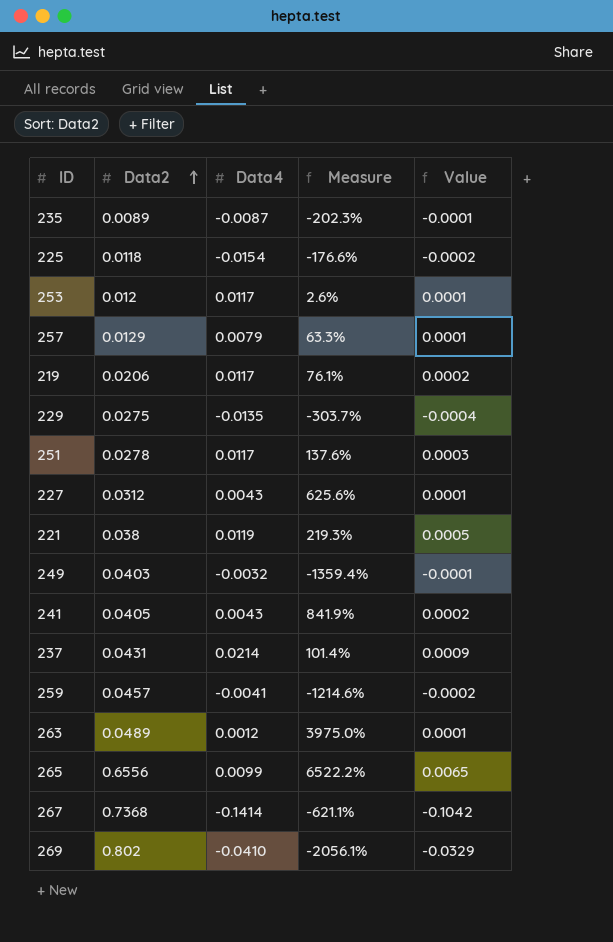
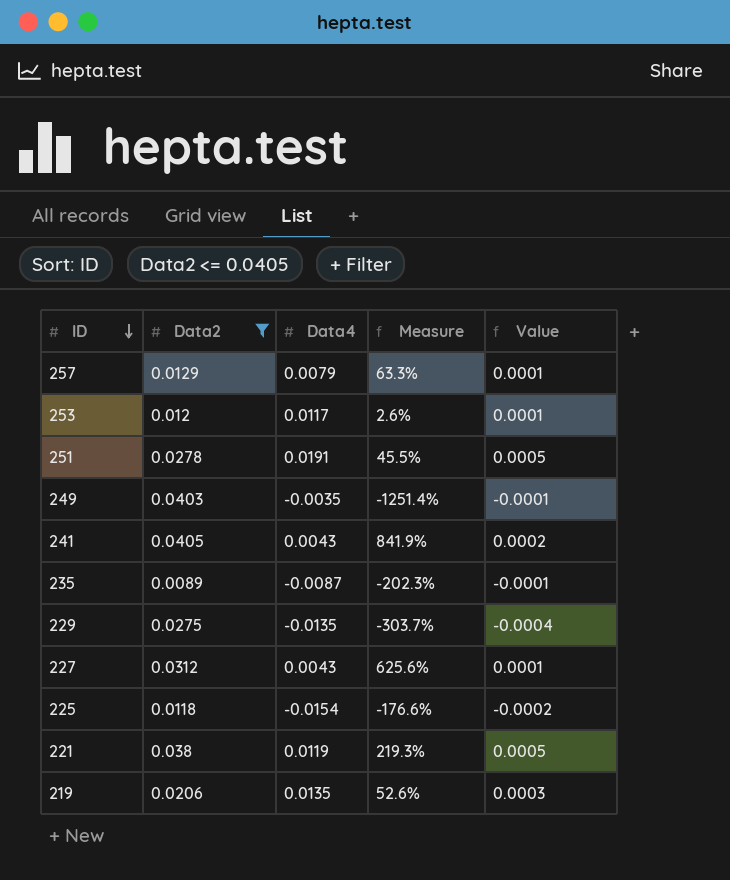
filter: none -> Data2 <= 0.0405
row order: Data2 ascending -> ID descending
251 | Data4: 0.0117 -> 0.0191
251 | Measure: 137.6% -> 45.5%
251 | Value: 0.0003 -> 0.0005
249 | Data4: -0.0032 -> -0.0035
249 | Measure: -1359.4% -> -1251.4%
219 | Data4: 0.0117 -> 0.0135
219 | Measure: 76.1% -> 52.6%
219 | Value: 0.0002 -> 0.0003

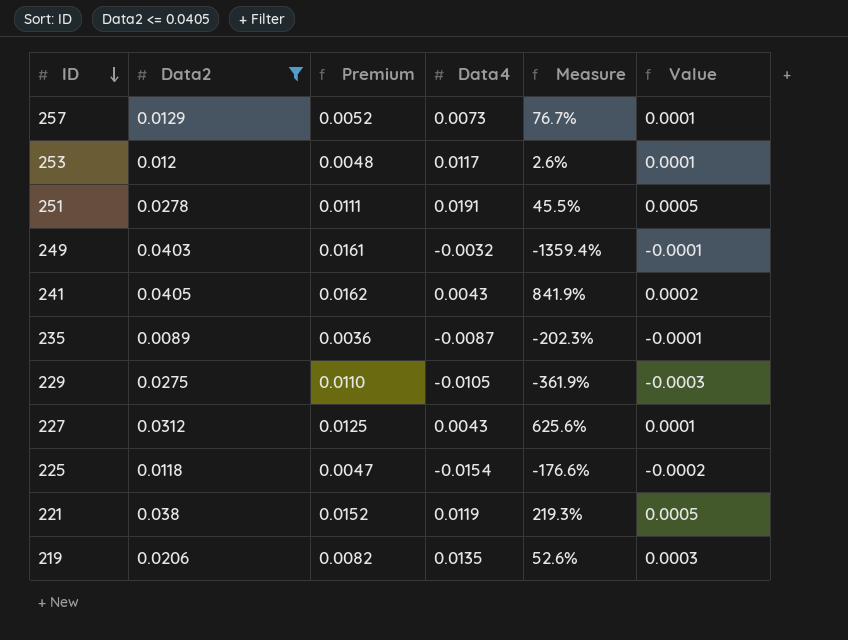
column Premium | formula: none -> [Data2] * 0.4
257 | Data4: 0.0079 -> 0.0073
257 | Measure: 63.3% -> 76.7%
249 | Data4: -0.0035 -> -0.0032
249 | Measure: -1251.4% -> -1359.4%
229 | Data4: -0.0135 -> -0.0105
229 | Measure: -303.7% -> -361.9%
229 | Value: -0.0004 -> -0.0003

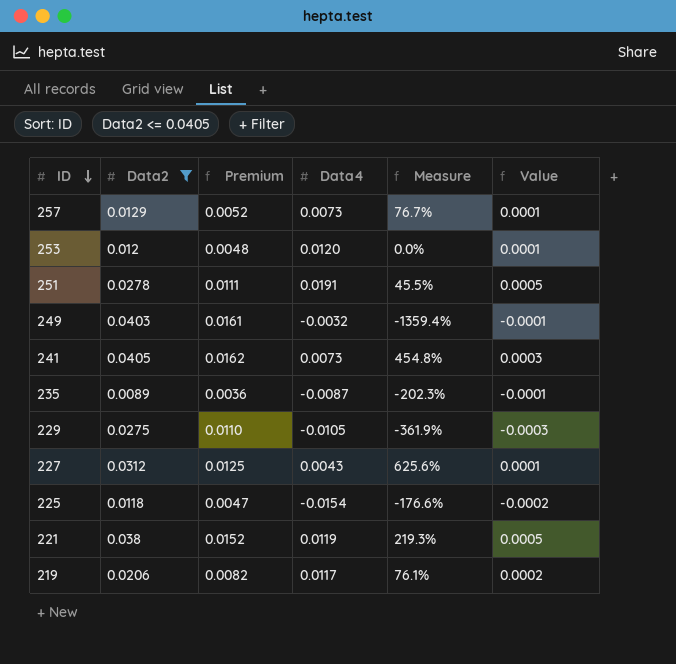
253 | Data4: 0.0117 -> 0.0120
253 | Measure: 2.6% -> 0.0%
241 | Data4: 0.0043 -> 0.0073
241 | Measure: 841.9% -> 454.8%
241 | Value: 0.0002 -> 0.0003
219 | Data4: 0.0135 -> 0.0117
219 | Measure: 52.6% -> 76.1%
219 | Value: 0.0003 -> 0.0002

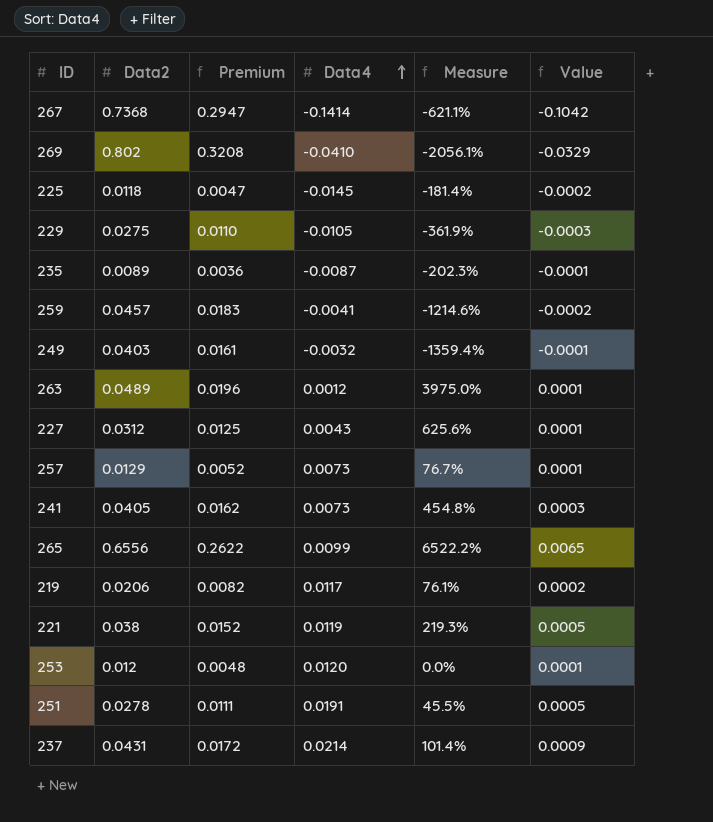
filter: Data2 <= 0.0405 -> none
row order: ID descending -> Data4 ascending
225 | Data4: -0.0154 -> -0.0145
225 | Measure: -176.6% -> -181.4%

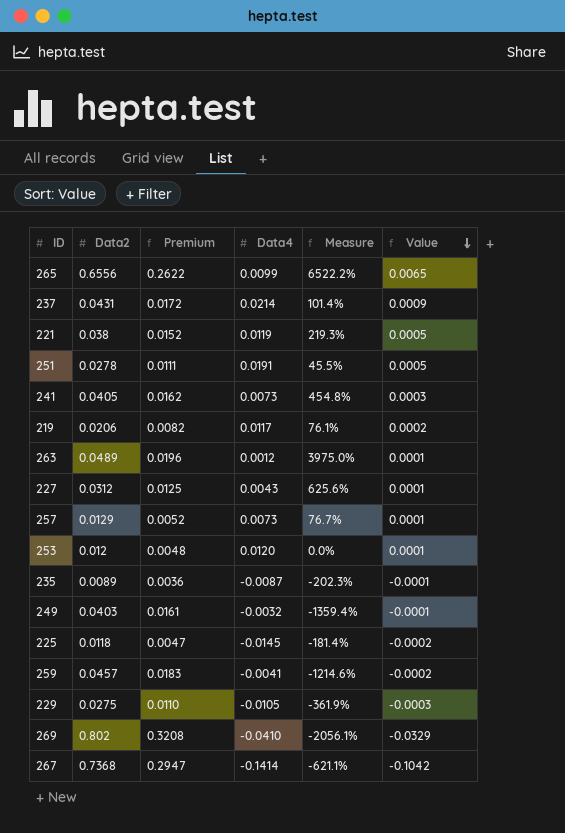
row order: Data4 ascending -> Value descending

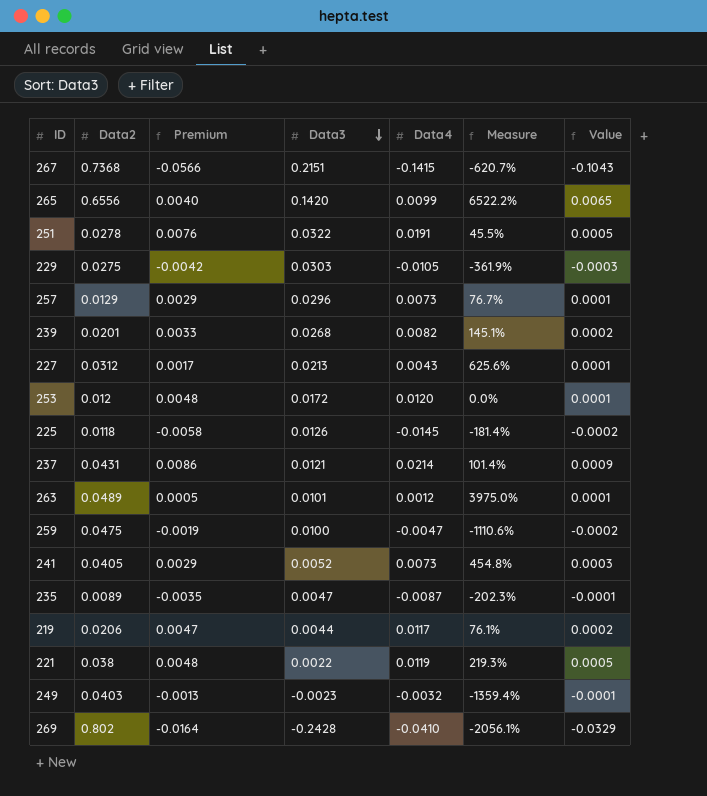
row order: Value descending -> Data3 descending
column Premium | formula: [Data2] * 0.4 -> [Data4] * 0.4
column Data3 | position: none -> 4
267 | Data4: -0.1414 -> -0.1415
267 | Measure: -621.1% -> -620.7%
267 | Value: -0.1042 -> -0.1043
row 239: none -> 0.0201 | 0.0033 | 0.0268 | 0.0082 | 145.1% | 0.0002
259 | Data2: 0.0457 -> 0.0475
259 | Data4: -0.0041 -> -0.0047
259 | Measure: -1214.6% -> -1110.6%

